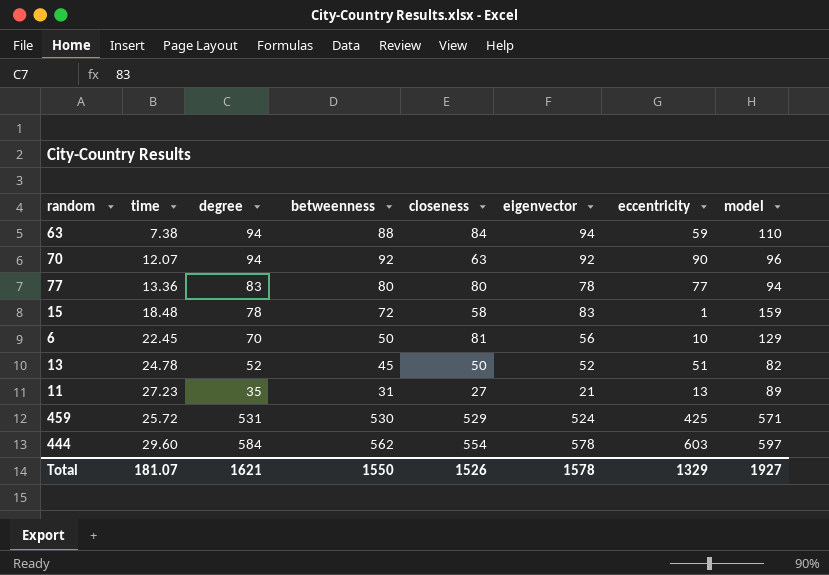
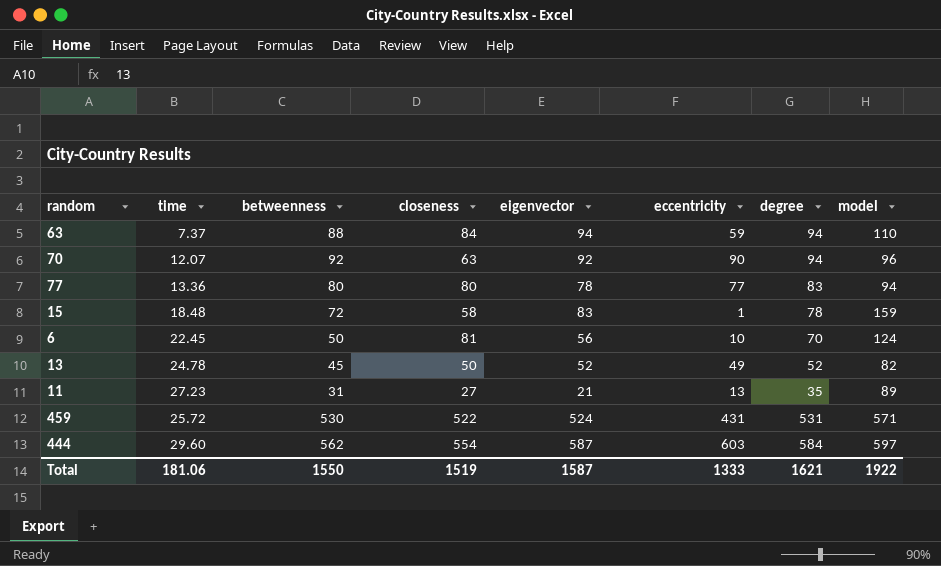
column degree | position: 3 -> 7
63 | time: 7.38 -> 7.37
6 | model: 129 -> 124
13 | eccentricity: 51 -> 49
459 | closeness: 529 -> 522
459 | eccentricity: 425 -> 431
444 | eigenvector: 578 -> 587
Total | time: 181.07 -> 181.06
Total | closeness: 1526 -> 1519
Total | eigenvector: 1578 -> 1587
Total | eccentricity: 1329 -> 1333
Total | model: 1927 -> 1922

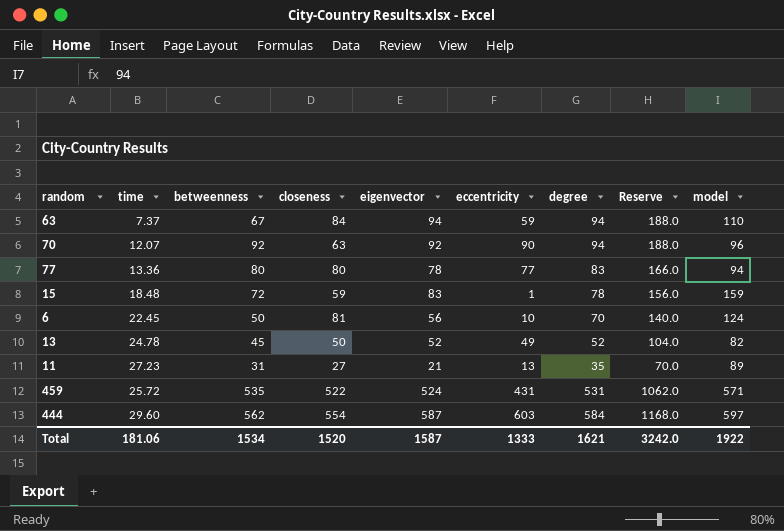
column Reserve | formula: none -> [degree] * 2
63 | betweenness: 88 -> 67
15 | closeness: 58 -> 59
459 | betweenness: 530 -> 535
Total | betweenness: 1550 -> 1534
Total | closeness: 1519 -> 1520

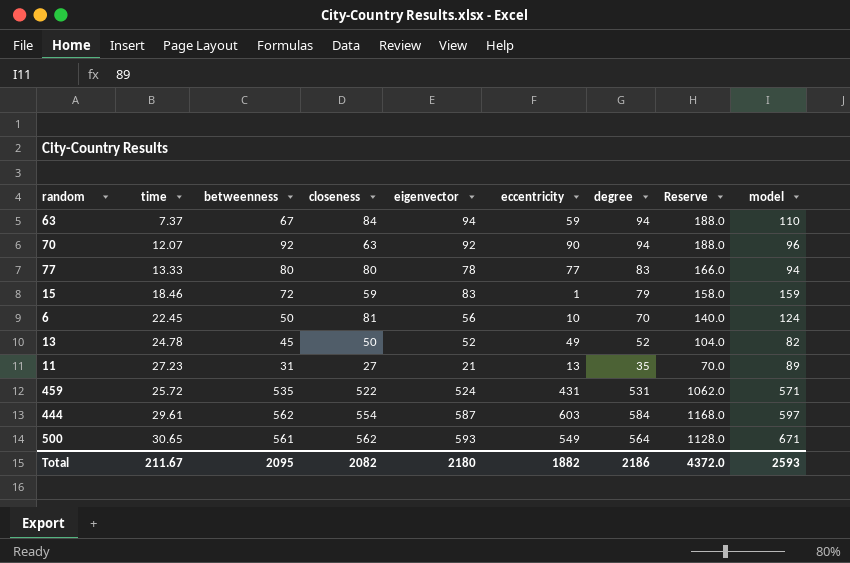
77 | time: 13.36 -> 13.33
15 | time: 18.48 -> 18.46
15 | degree: 78 -> 79
15 | Reserve: 156.0 -> 158.0
444 | time: 29.60 -> 29.61
row 500: none -> 30.65 | 561 | 562 | 593 | 549 | 564 | 1128.0 | 671
Total | time: 181.06 -> 211.67
Total | betweenness: 1534 -> 2095
Total | closeness: 1520 -> 2082
Total | eigenvector: 1587 -> 2180
Total | eccentricity: 1333 -> 1882
Total | degree: 1621 -> 2186
Total | Reserve: 3242.0 -> 4372.0
Total | model: 1922 -> 2593

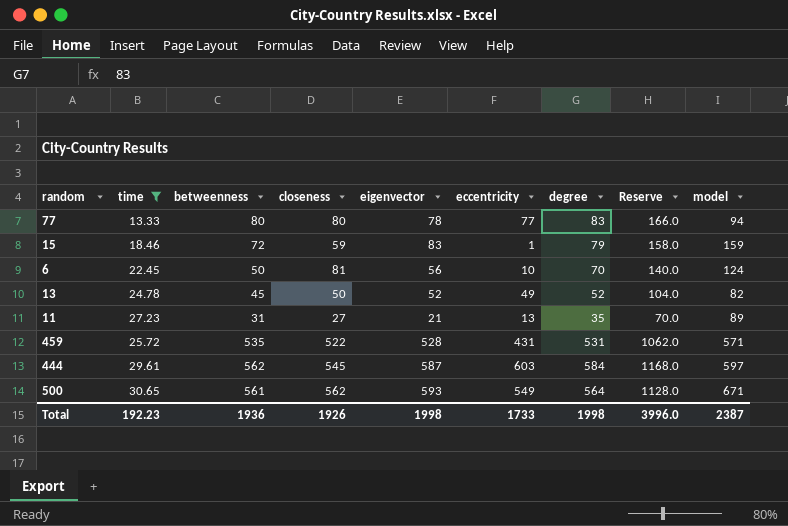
filter: none -> time >= 13.33
459 | eigenvector: 524 -> 528
444 | closeness: 554 -> 545
Total | time: 211.67 -> 192.23
Total | betweenness: 2095 -> 1936
Total | closeness: 2082 -> 1926
Total | eigenvector: 2180 -> 1998
Total | eccentricity: 1882 -> 1733
Total | degree: 2186 -> 1998
Total | Reserve: 4372.0 -> 3996.0
Total | model: 2593 -> 2387

